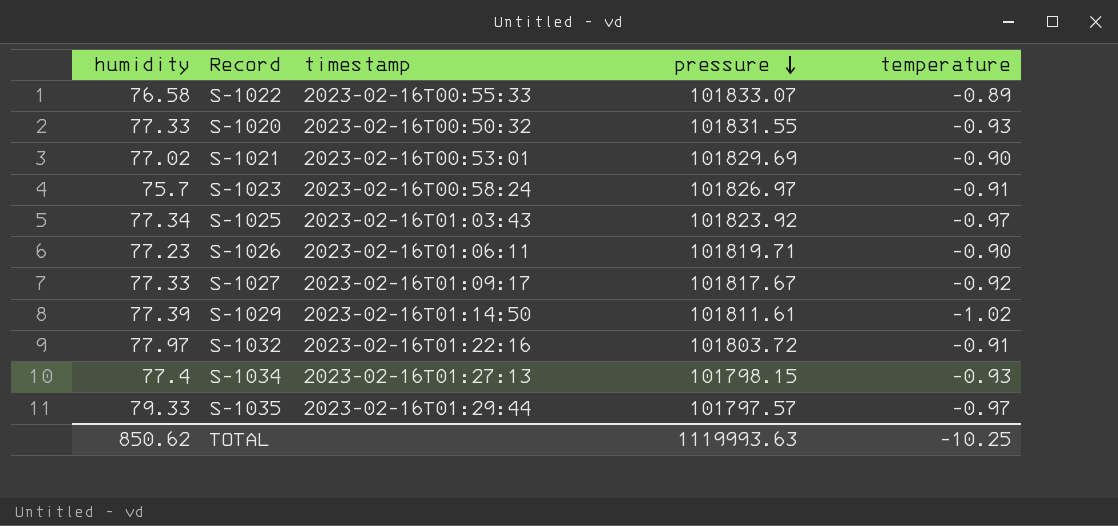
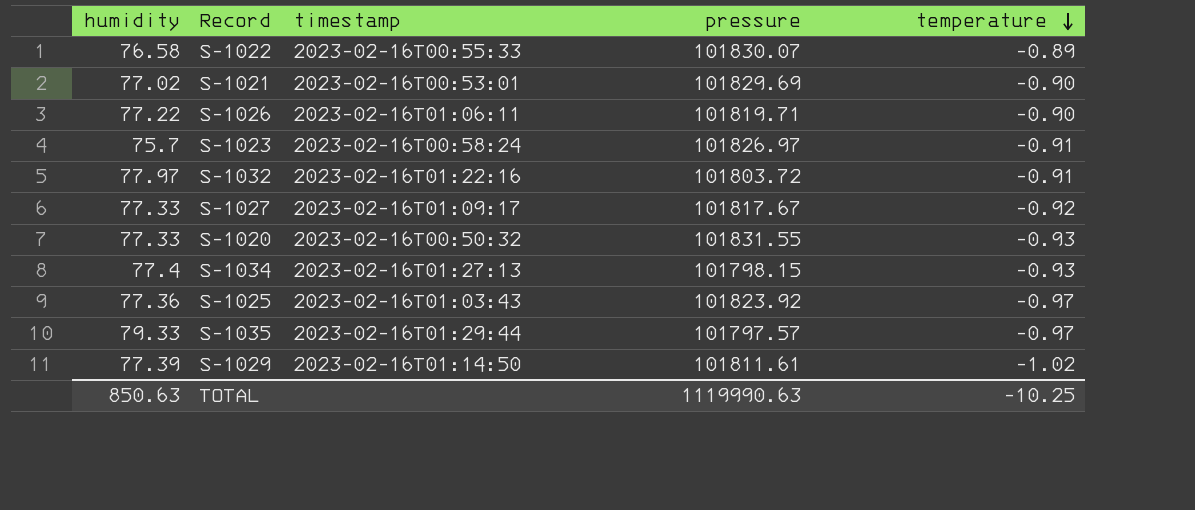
row order: pressure descending -> temperature descending
S-1022 | pressure: 101833.07 -> 101830.07
S-1026 | humidity: 77.23 -> 77.22
S-1025 | humidity: 77.34 -> 77.36
TOTAL | humidity: 850.62 -> 850.63
TOTAL | pressure: 1119993.63 -> 1119990.63

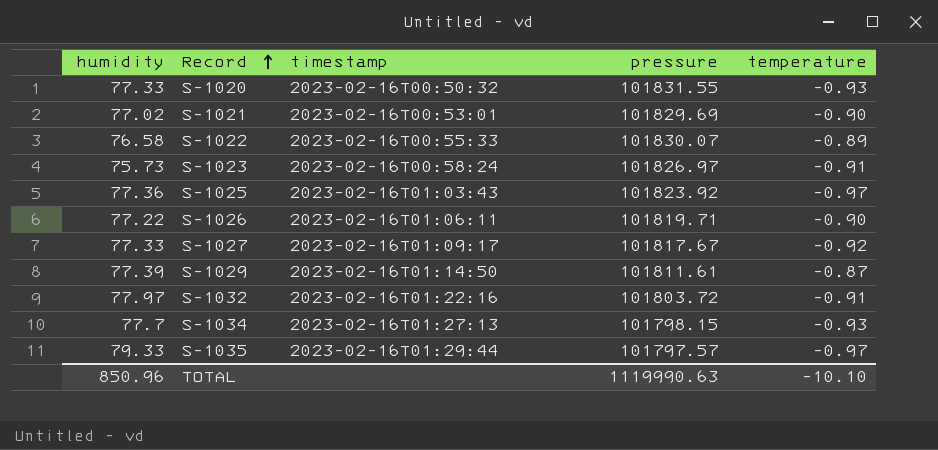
row order: temperature descending -> Record ascending
S-1023 | humidity: 75.7 -> 75.73
S-1029 | temperature: -1.02 -> -0.87
S-1034 | humidity: 77.4 -> 77.7
TOTAL | humidity: 850.63 -> 850.96
TOTAL | temperature: -10.25 -> -10.10

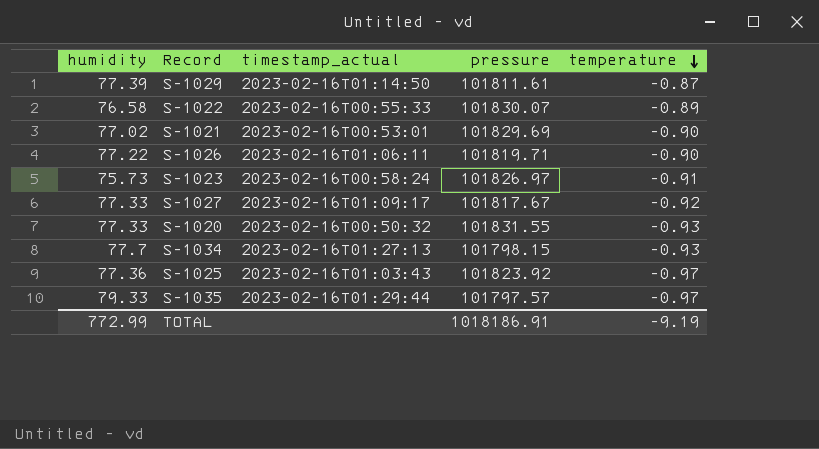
row order: Record ascending -> temperature descending
column name: timestamp -> timestamp_actual
row S-1032: 77.97 | 2023-02-16T01:22:16 | 101803.72 | -0.91 -> none
TOTAL | humidity: 850.96 -> 772.99
TOTAL | pressure: 1119990.63 -> 1018186.91
TOTAL | temperature: -10.10 -> -9.19

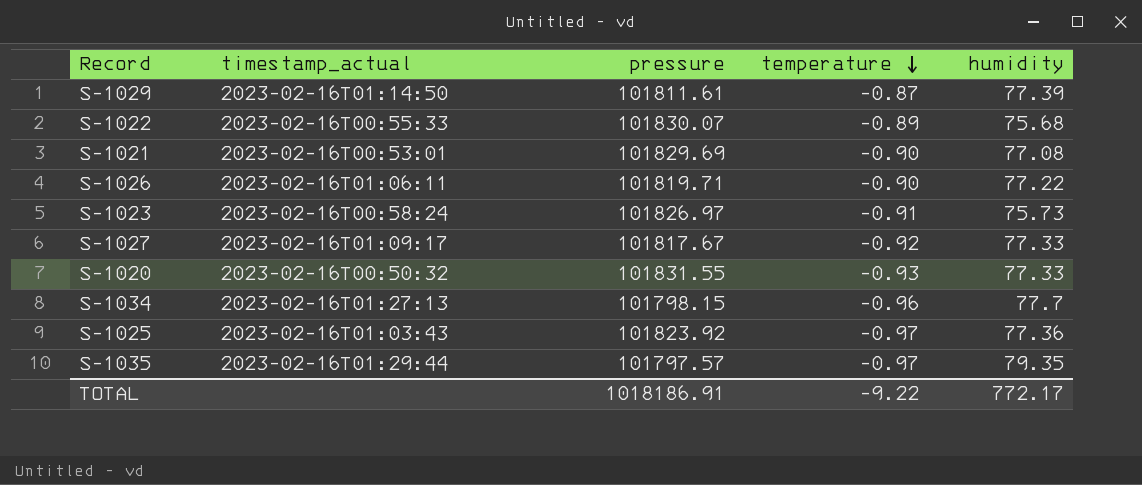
column humidity | position: 1 -> 5
S-1022 | humidity: 76.58 -> 75.68
S-1021 | humidity: 77.02 -> 77.08
S-1034 | temperature: -0.93 -> -0.96
S-1035 | humidity: 79.33 -> 79.35
TOTAL | temperature: -9.19 -> -9.22
TOTAL | humidity: 772.99 -> 772.17

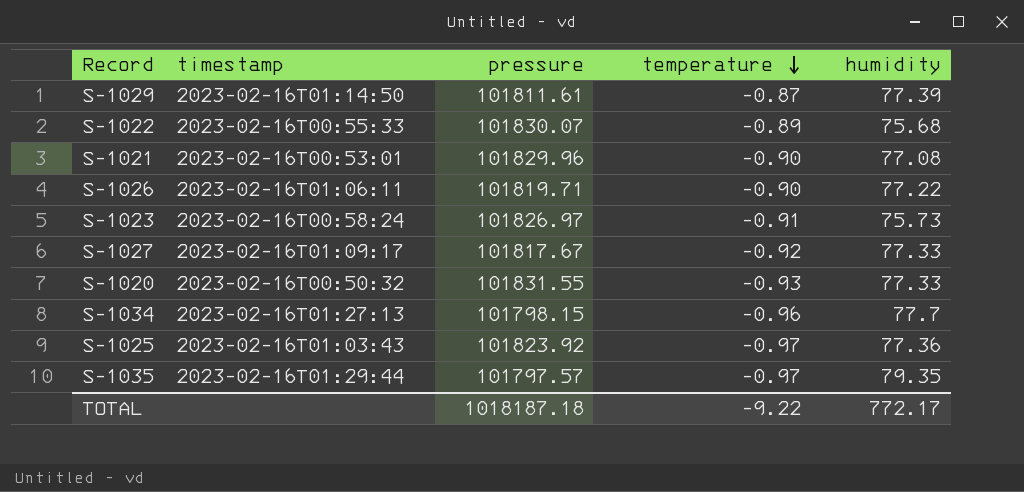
column name: timestamp_actual -> timestamp
S-1021 | pressure: 101829.69 -> 101829.96
TOTAL | pressure: 1018186.91 -> 1018187.18

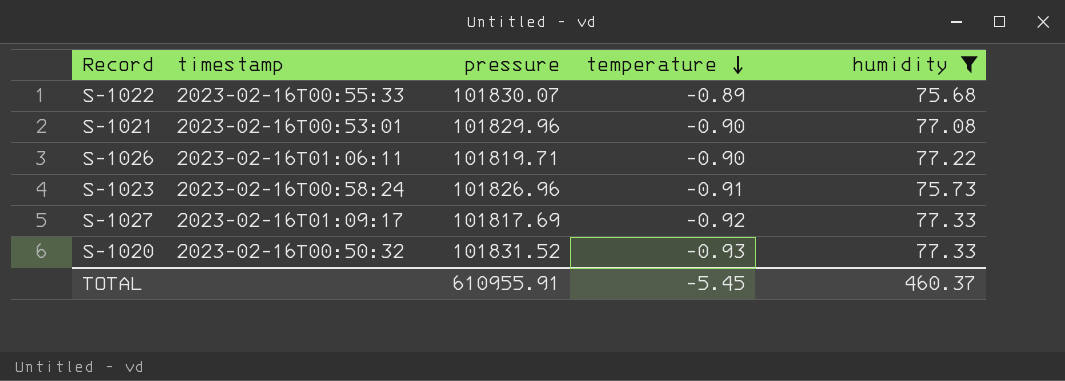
filter: none -> humidity <= 77.33
S-1023 | pressure: 101826.97 -> 101826.96
S-1027 | pressure: 101817.67 -> 101817.69
S-1020 | pressure: 101831.55 -> 101831.52
TOTAL | pressure: 1018187.18 -> 610955.91
TOTAL | temperature: -9.22 -> -5.45
TOTAL | humidity: 772.17 -> 460.37

